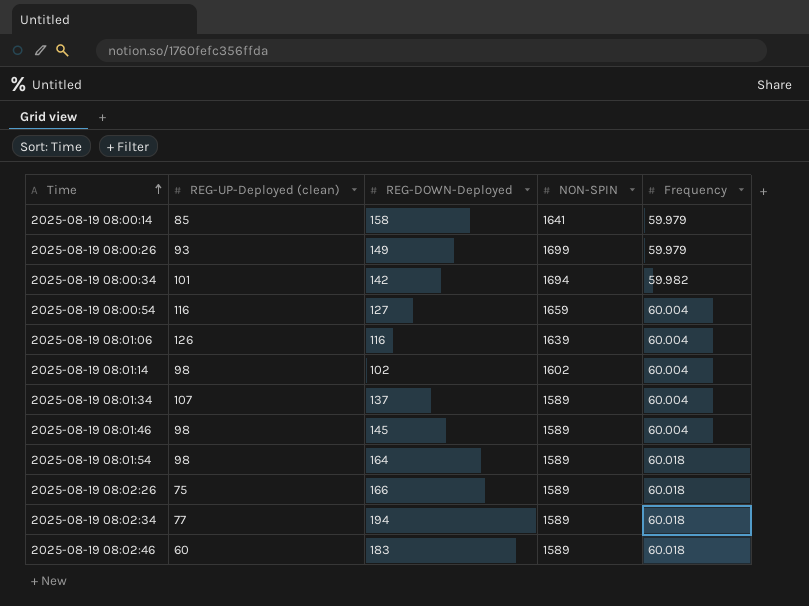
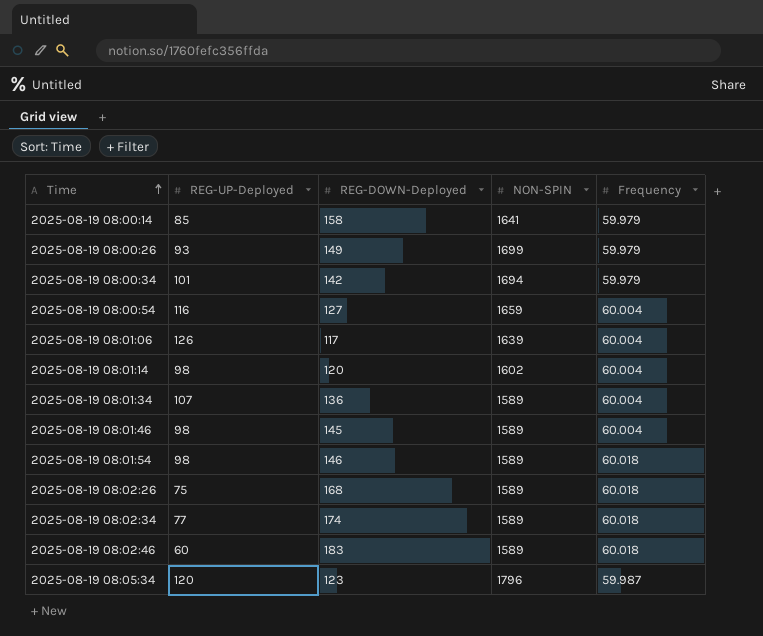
column name: REG-UP-Deployed (clean) -> REG-UP-Deployed
2025-08-19 08:00:34 | Frequency: 59.982 -> 59.979
2025-08-19 08:01:06 | REG-DOWN-Deployed: 116 -> 117
2025-08-19 08:01:14 | REG-DOWN-Deployed: 102 -> 120
2025-08-19 08:01:34 | REG-DOWN-Deployed: 137 -> 136
2025-08-19 08:01:54 | REG-DOWN-Deployed: 164 -> 146
2025-08-19 08:02:26 | REG-DOWN-Deployed: 166 -> 168
2025-08-19 08:02:34 | REG-DOWN-Deployed: 194 -> 174
row 2025-08-19 08:05:34: none -> 120 | 123 | 1796 | 59.987

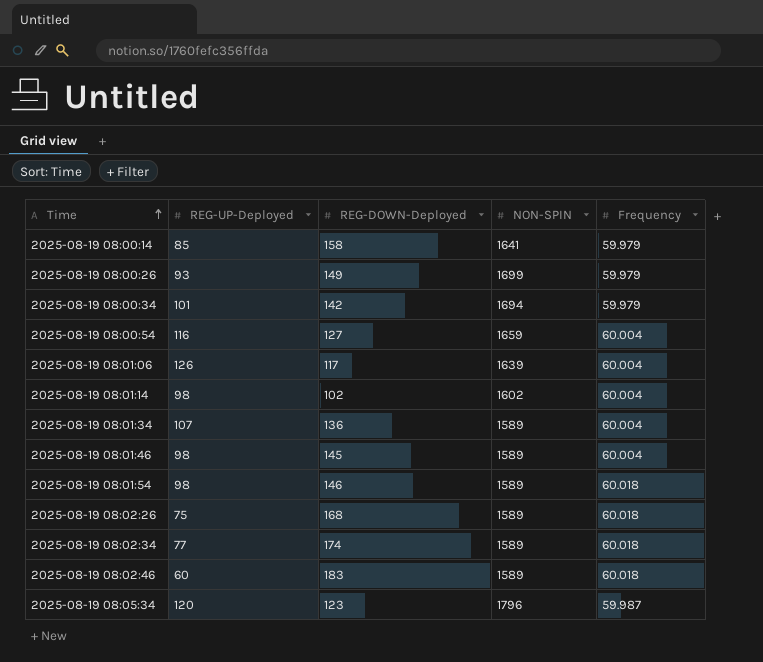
2025-08-19 08:01:14 | REG-DOWN-Deployed: 120 -> 102

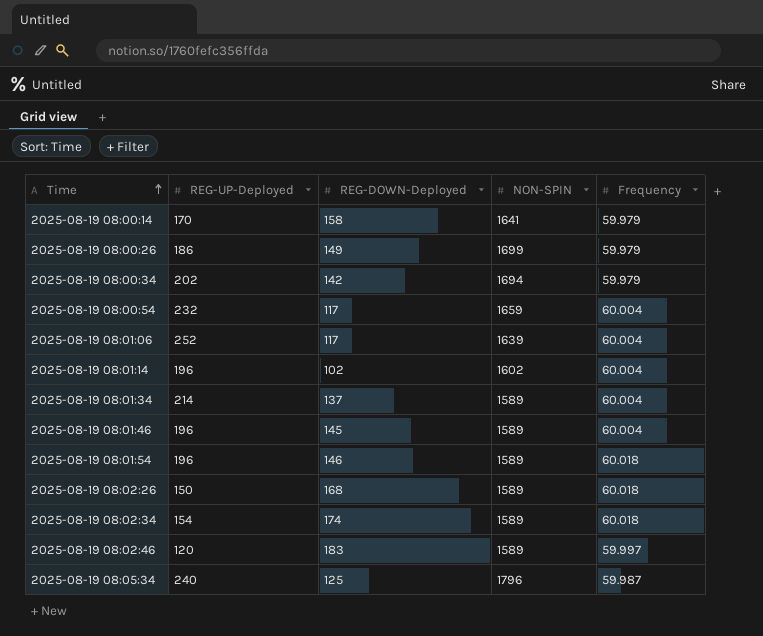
2025-08-19 08:00:14 | REG-UP-Deployed: 85 -> 170
2025-08-19 08:00:26 | REG-UP-Deployed: 93 -> 186
2025-08-19 08:00:34 | REG-UP-Deployed: 101 -> 202
2025-08-19 08:00:54 | REG-UP-Deployed: 116 -> 232
2025-08-19 08:00:54 | REG-DOWN-Deployed: 127 -> 117
2025-08-19 08:01:06 | REG-UP-Deployed: 126 -> 252
2025-08-19 08:01:14 | REG-UP-Deployed: 98 -> 196
2025-08-19 08:01:34 | REG-UP-Deployed: 107 -> 214
2025-08-19 08:01:34 | REG-DOWN-Deployed: 136 -> 137
2025-08-19 08:01:46 | REG-UP-Deployed: 98 -> 196
2025-08-19 08:01:54 | REG-UP-Deployed: 98 -> 196
2025-08-19 08:02:26 | REG-UP-Deployed: 75 -> 150
2025-08-19 08:02:34 | REG-UP-Deployed: 77 -> 154
2025-08-19 08:02:46 | REG-UP-Deployed: 60 -> 120
2025-08-19 08:02:46 | Frequency: 60.018 -> 59.997
2025-08-19 08:05:34 | REG-UP-Deployed: 120 -> 240
2025-08-19 08:05:34 | REG-DOWN-Deployed: 123 -> 125

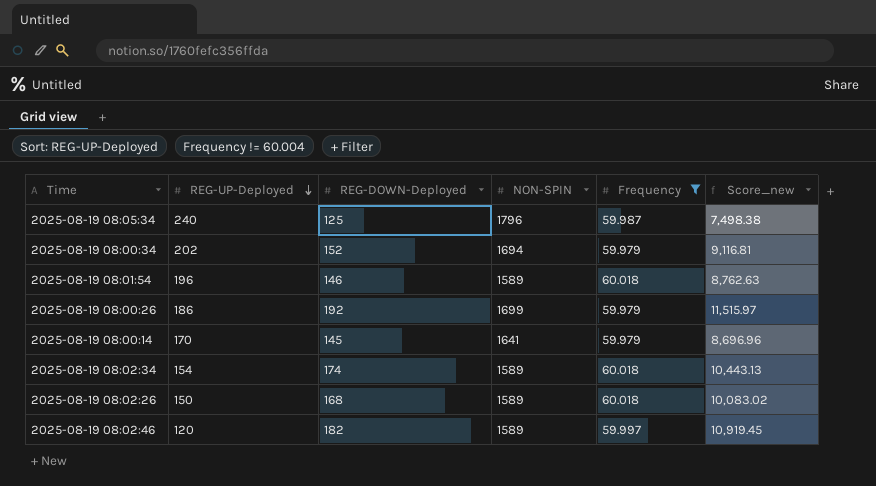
filter: none -> Frequency != 60.004
row order: Time ascending -> REG-UP-Deployed descending
column Score_new | formula: none -> [REG-DOWN-Deployed] * [Frequency]
2025-08-19 08:00:34 | REG-DOWN-Deployed: 142 -> 152
2025-08-19 08:00:26 | REG-DOWN-Deployed: 149 -> 192
2025-08-19 08:00:14 | REG-DOWN-Deployed: 158 -> 145
2025-08-19 08:02:46 | REG-DOWN-Deployed: 183 -> 182

